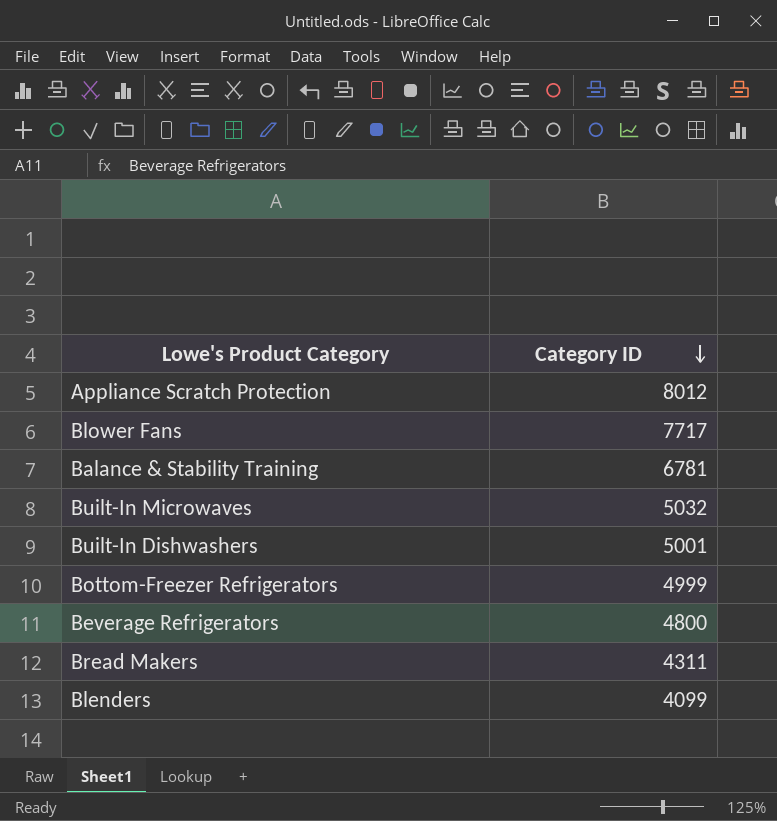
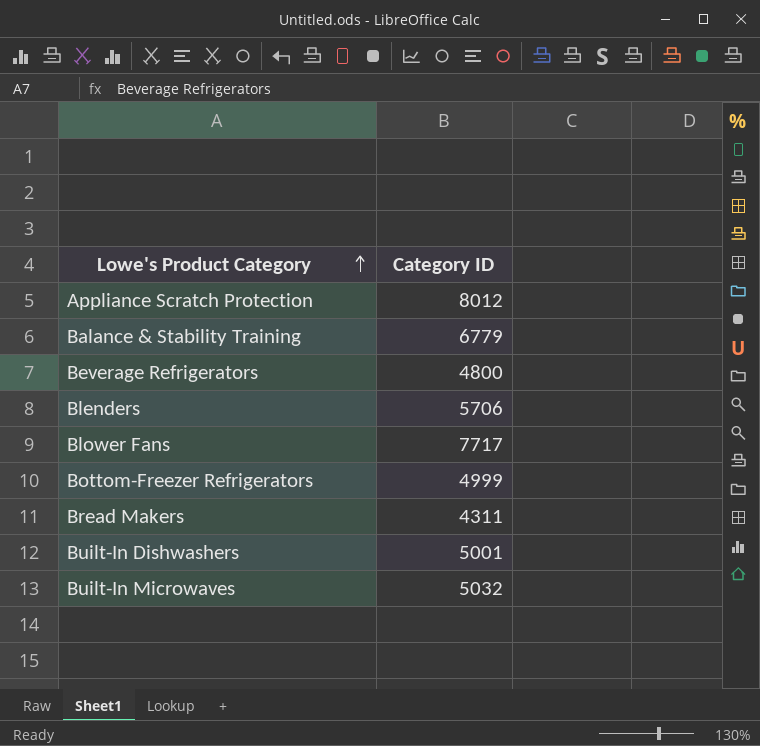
row order: Category ID descending -> Lowe's Product Category ascending
Balance & Stability Training | Category ID: 6781 -> 6779
Blenders | Category ID: 4099 -> 5706

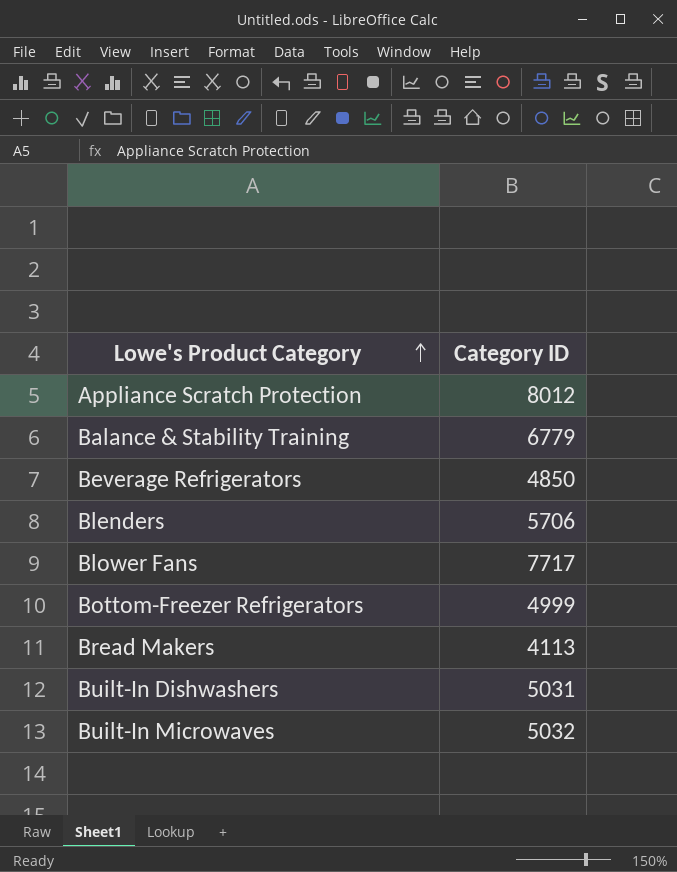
Beverage Refrigerators | Category ID: 4800 -> 4850
Bread Makers | Category ID: 4311 -> 4113
Built-In Dishwashers | Category ID: 5001 -> 5031

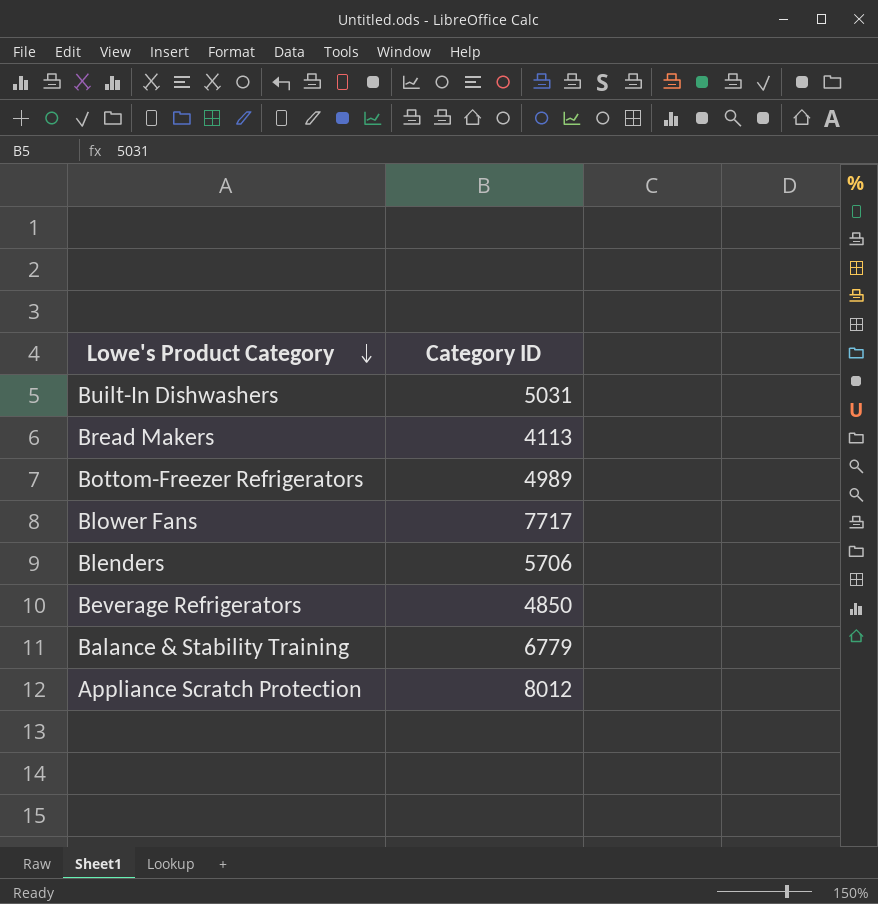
row order: Lowe's Product Category ascending -> Lowe's Product Category descending
row Built-In Microwaves: 5032 -> none
Bottom-Freezer Refrigerators | Category ID: 4999 -> 4989

